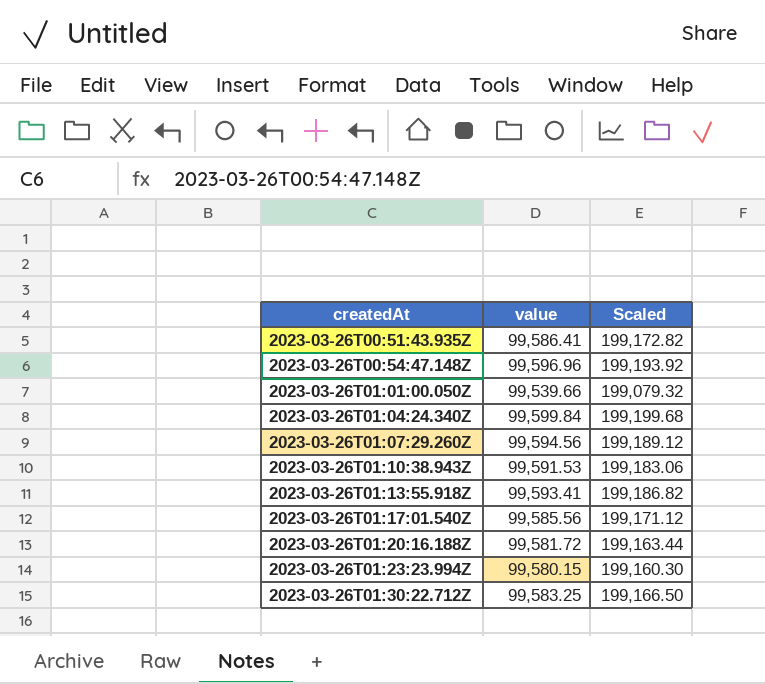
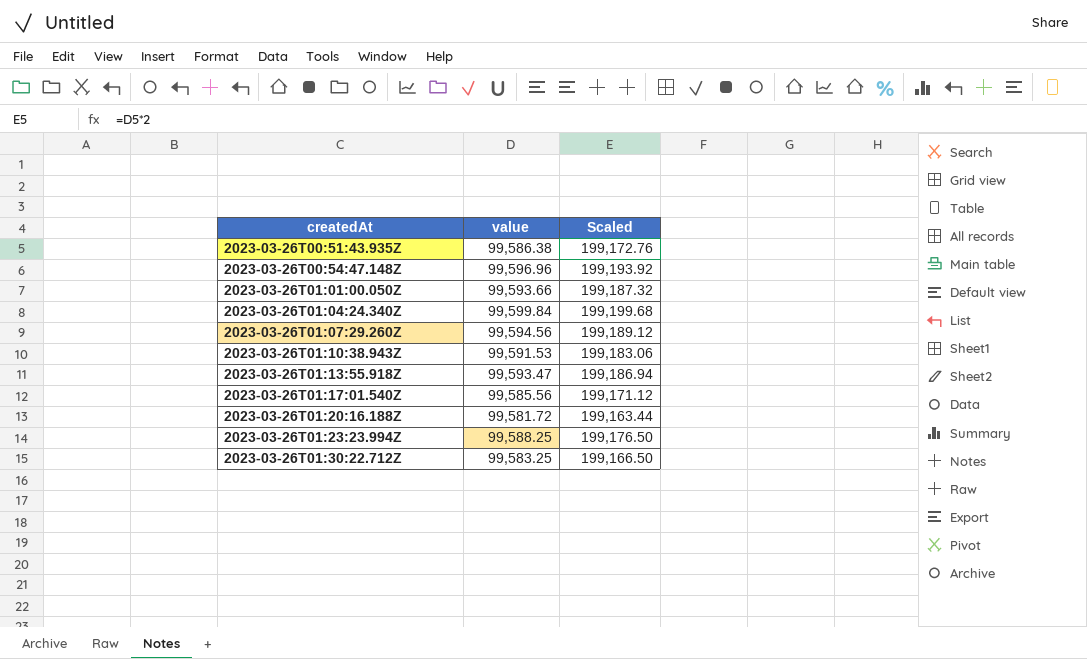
2023-03-26T00:51:43.935Z | value: 99,586.41 -> 99,586.38
2023-03-26T00:51:43.935Z | Scaled: 199,172.82 -> 199,172.76
2023-03-26T01:01:00.050Z | value: 99,539.66 -> 99,593.66
2023-03-26T01:01:00.050Z | Scaled: 199,079.32 -> 199,187.32
2023-03-26T01:13:55.918Z | value: 99,593.41 -> 99,593.47
2023-03-26T01:13:55.918Z | Scaled: 199,186.82 -> 199,186.94
2023-03-26T01:23:23.994Z | value: 99,580.15 -> 99,588.25
2023-03-26T01:23:23.994Z | Scaled: 199,160.30 -> 199,176.50

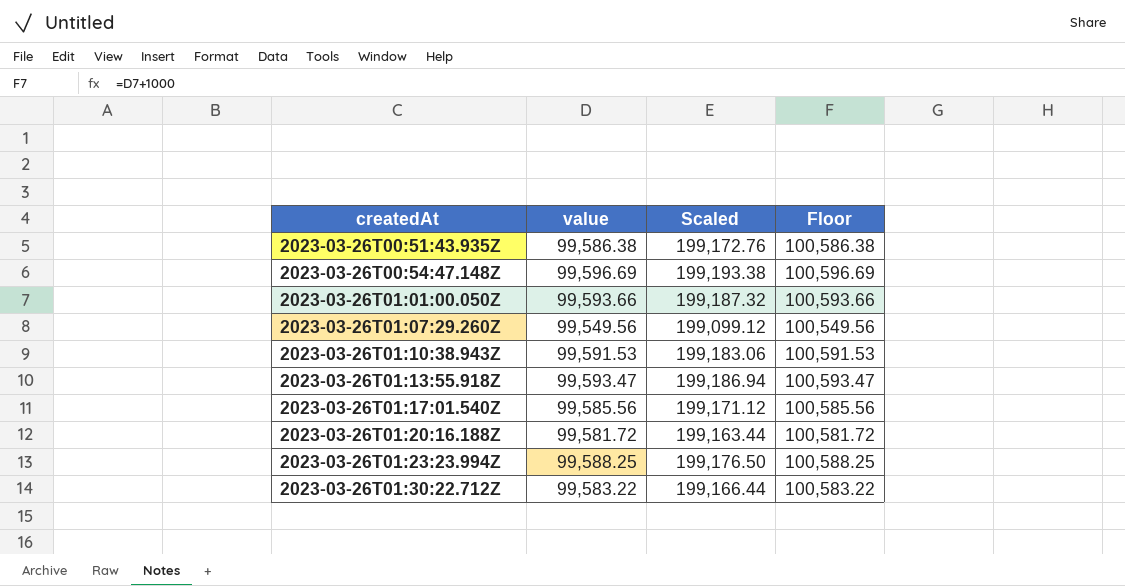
column Floor | formula: none -> [value] + 1000
row 2023-03-26T01:04:24.340Z: 99,599.84 | 199,199.68 -> none
2023-03-26T00:54:47.148Z | value: 99,596.96 -> 99,596.69
2023-03-26T00:54:47.148Z | Scaled: 199,193.92 -> 199,193.38
2023-03-26T01:07:29.260Z | value: 99,594.56 -> 99,549.56
2023-03-26T01:07:29.260Z | Scaled: 199,189.12 -> 199,099.12
2023-03-26T01:30:22.712Z | value: 99,583.25 -> 99,583.22
2023-03-26T01:30:22.712Z | Scaled: 199,166.50 -> 199,166.44

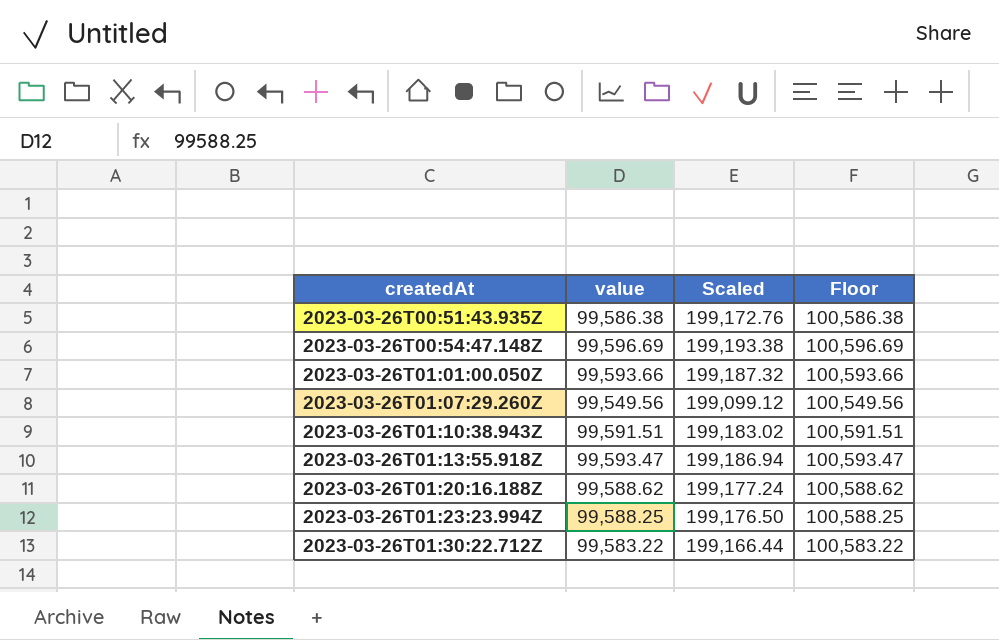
row 2023-03-26T01:17:01.540Z: 99,585.56 | 199,171.12 | 100,585.56 -> none
2023-03-26T01:10:38.943Z | value: 99,591.53 -> 99,591.51
2023-03-26T01:10:38.943Z | Scaled: 199,183.06 -> 199,183.02
2023-03-26T01:10:38.943Z | Floor: 100,591.53 -> 100,591.51
2023-03-26T01:20:16.188Z | value: 99,581.72 -> 99,588.62
2023-03-26T01:20:16.188Z | Scaled: 199,163.44 -> 199,177.24
2023-03-26T01:20:16.188Z | Floor: 100,581.72 -> 100,588.62

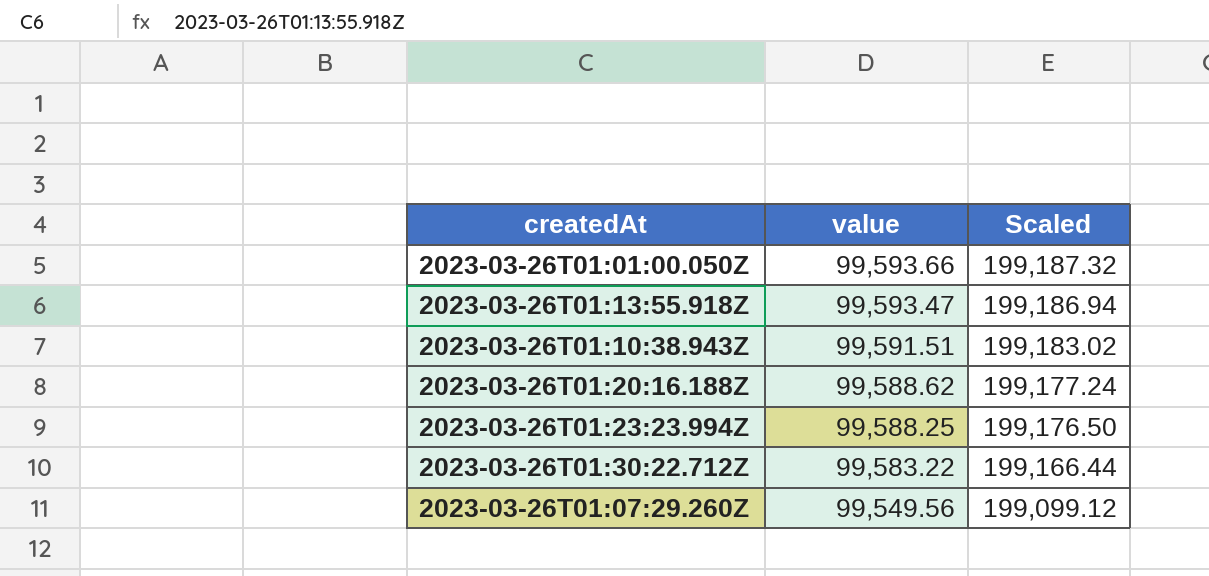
row order: createdAt ascending -> value descending
column Floor | formula: [value] + 1000 -> none
row 2023-03-26T00:51:43.935Z: 99,586.38 | 199,172.76 | 100,586.38 -> none
row 2023-03-26T00:54:47.148Z: 99,596.69 | 199,193.38 | 100,596.69 -> none

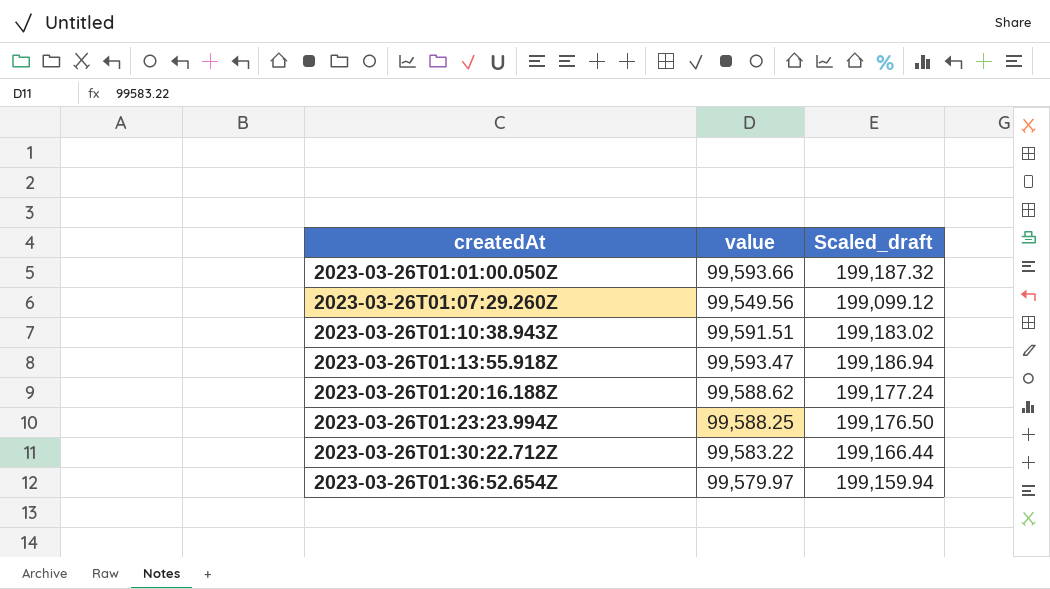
row order: value descending -> createdAt ascending
column name: Scaled -> Scaled_draft
row 2023-03-26T01:36:52.654Z: none -> 99,579.97 | 199,159.94

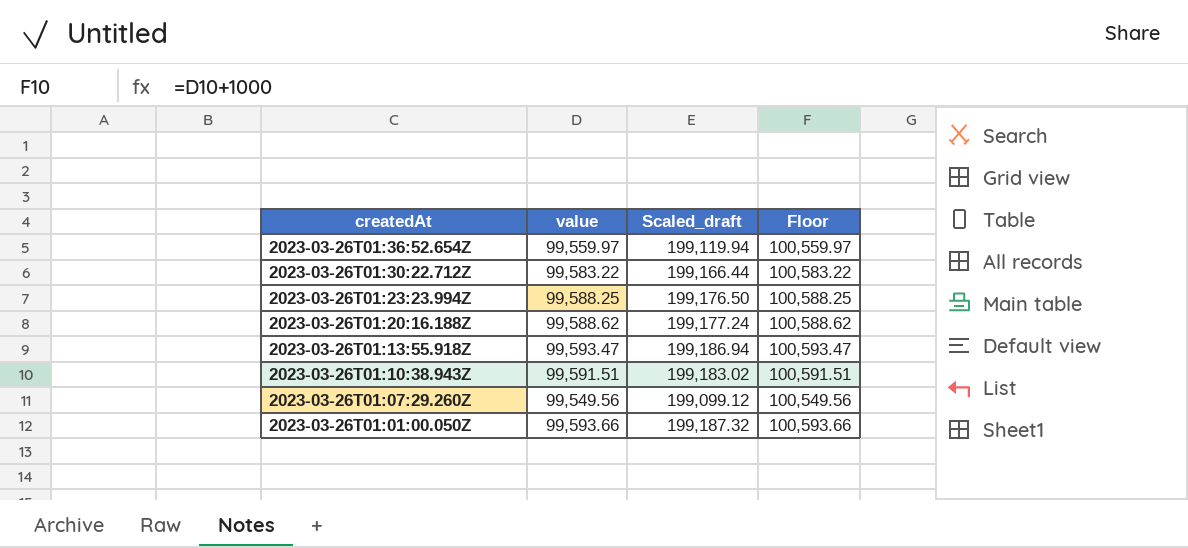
row order: createdAt ascending -> createdAt descending
column Floor | formula: none -> [value] + 1000
2023-03-26T01:36:52.654Z | value: 99,579.97 -> 99,559.97
2023-03-26T01:36:52.654Z | Scaled_draft: 199,159.94 -> 199,119.94

